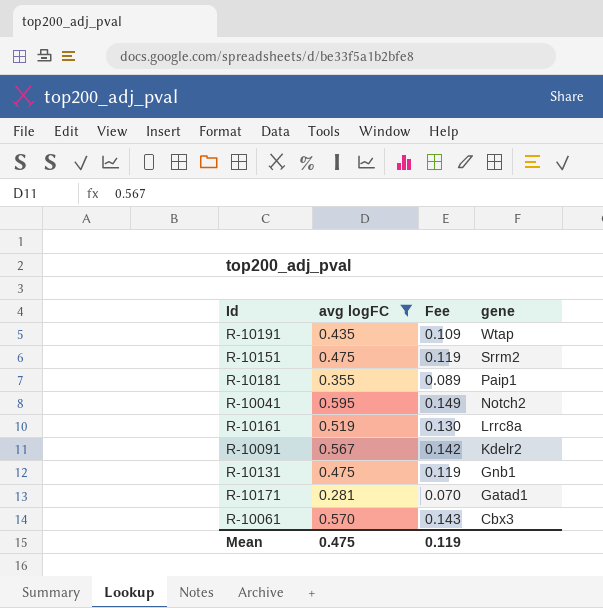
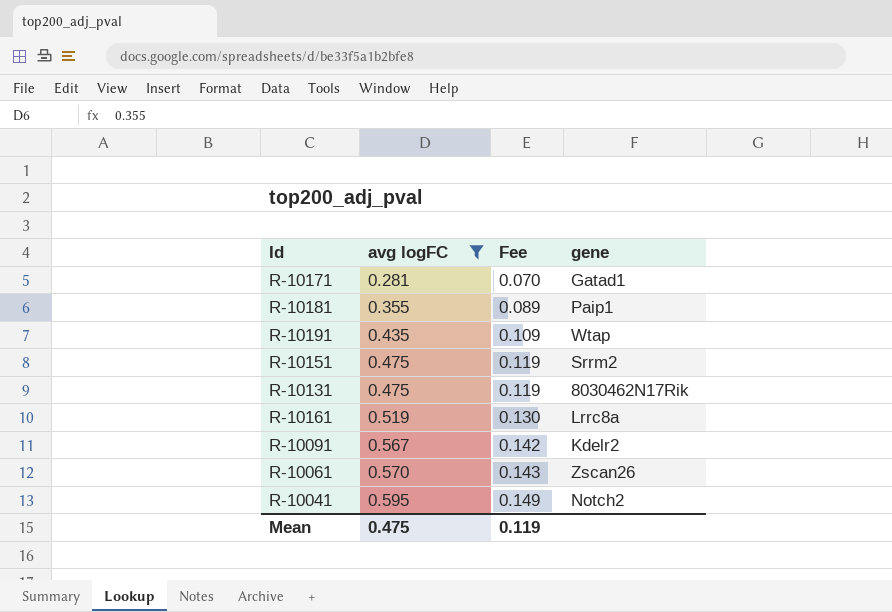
row order: gene descending -> avg logFC ascending
R-10131 | gene: Gnb1 -> 8030462N17Rik
R-10061 | gene: Cbx3 -> Zscan26

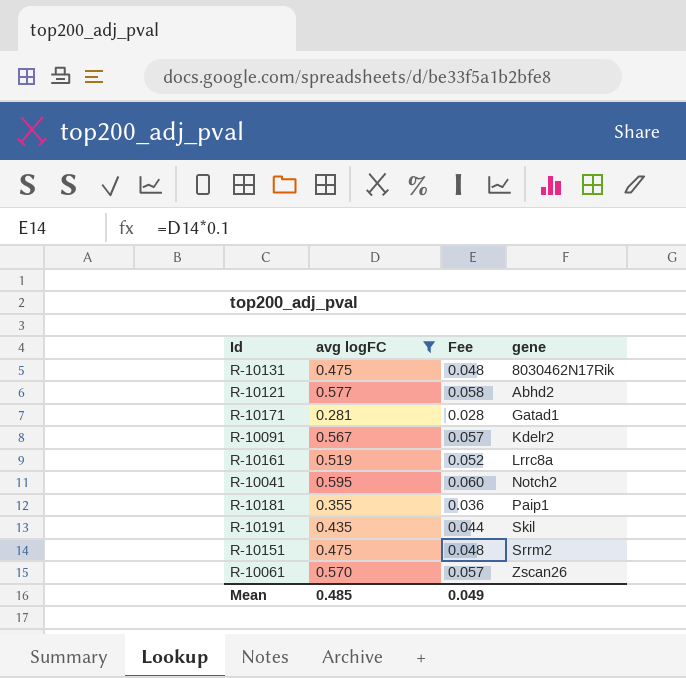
row order: avg logFC ascending -> gene ascending
column Fee | formula: [avg logFC] * 0.25 -> [avg logFC] * 0.1
row R-10121: none -> 0.577 | 0.058 | Abhd2
R-10191 | gene: Wtap -> Skil
Mean | avg logFC: 0.475 -> 0.485
Mean | Fee: 0.119 -> 0.049

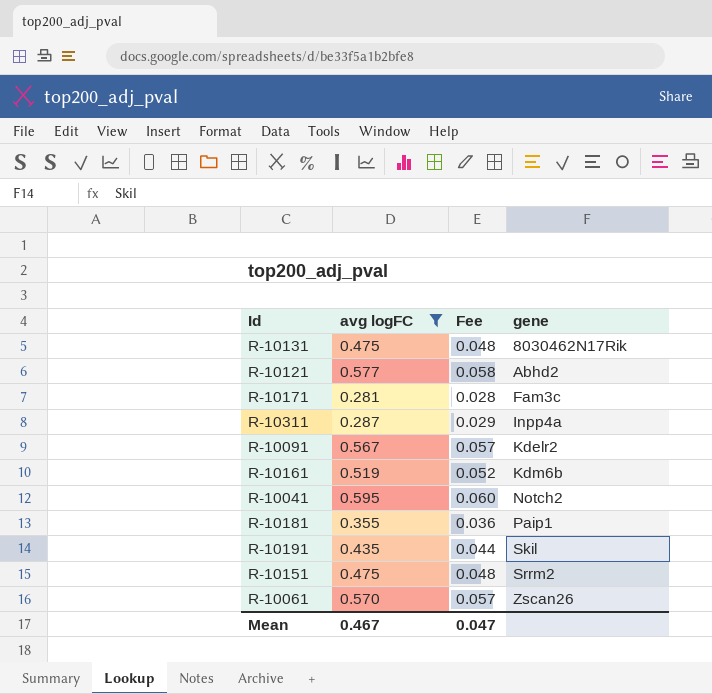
R-10171 | gene: Gatad1 -> Fam3c
row R-10311: none -> 0.287 | 0.029 | Inpp4a
R-10161 | gene: Lrrc8a -> Kdm6b
Mean | avg logFC: 0.485 -> 0.467
Mean | Fee: 0.049 -> 0.047

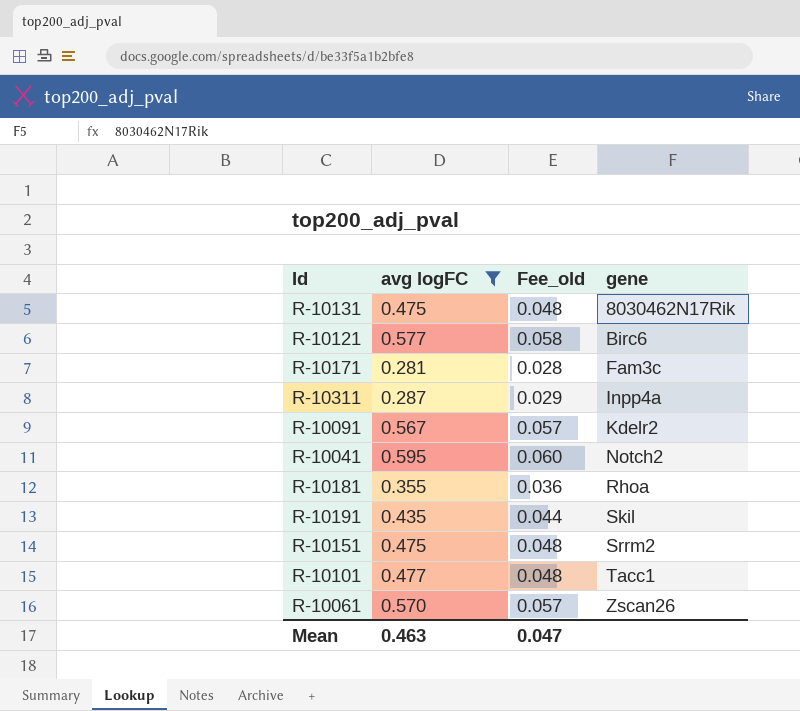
column name: Fee -> Fee_old
row R-10161: 0.519 | 0.052 | Kdm6b -> none
R-10121 | gene: Abhd2 -> Birc6
R-10181 | gene: Paip1 -> Rhoa
row R-10101: none -> 0.477 | 0.048 | Tacc1
Mean | avg logFC: 0.467 -> 0.463

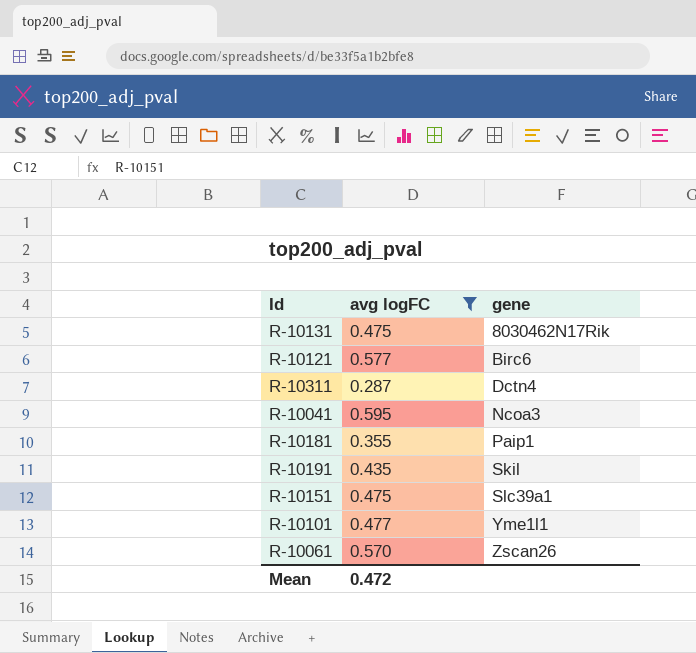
column Fee_old | formula: [avg logFC] * 0.1 -> none
row R-10171: 0.281 | 0.028 | Fam3c -> none
row R-10091: 0.567 | 0.057 | Kdelr2 -> none
R-10311 | gene: Inpp4a -> Dctn4
R-10041 | gene: Notch2 -> Ncoa3
R-10181 | gene: Rhoa -> Paip1
R-10151 | gene: Srrm2 -> Slc39a1
R-10101 | gene: Tacc1 -> Yme1l1
Mean | avg logFC: 0.463 -> 0.472

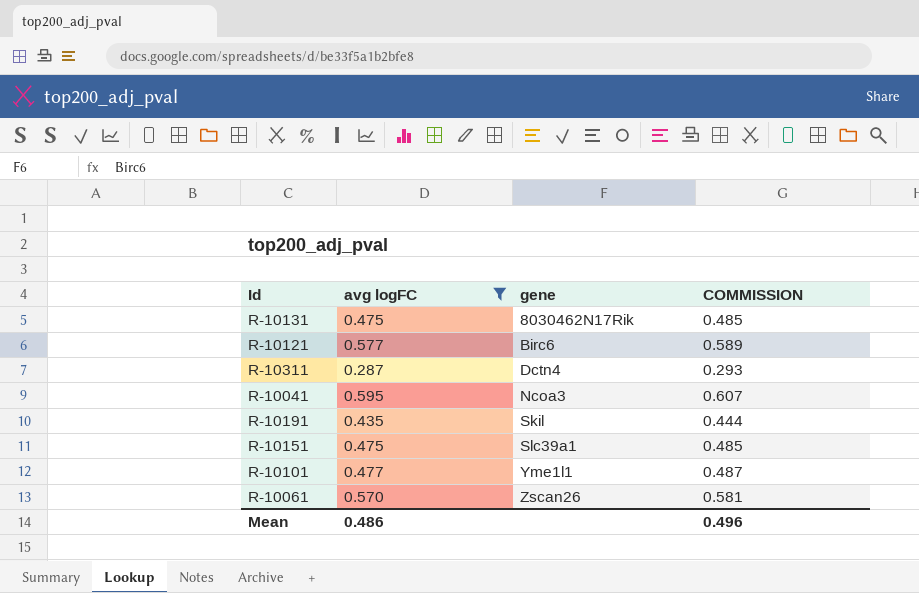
column COMMISSION | formula: none -> [avg logFC] * 1.02
row R-10181: 0.355 | Paip1 -> none
Mean | avg logFC: 0.472 -> 0.486

